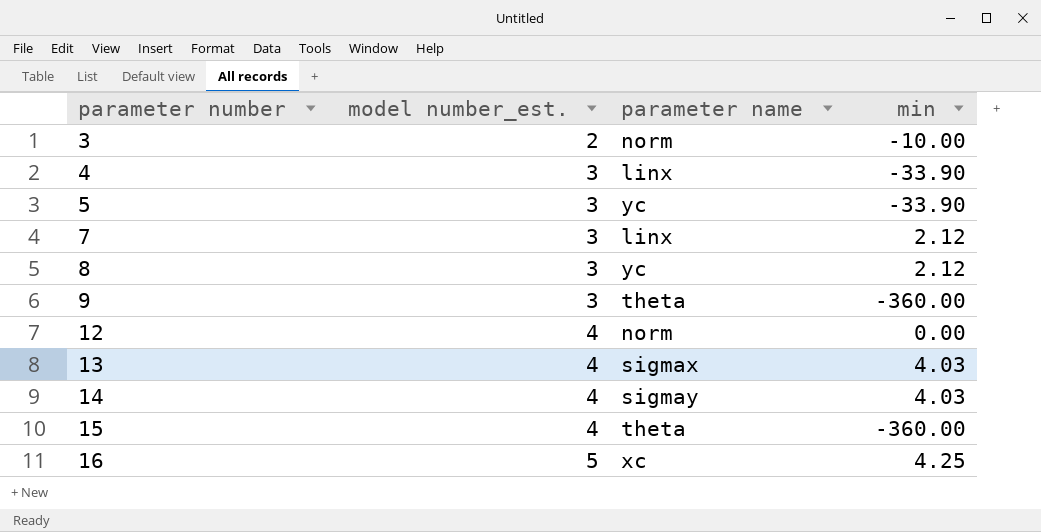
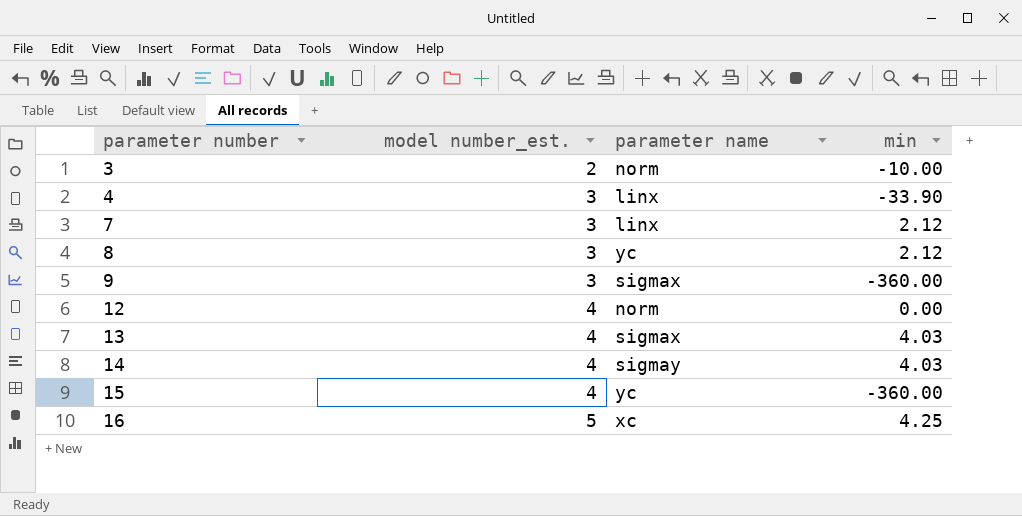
row 5: 3 | yc | -33.90 -> none
9 | parameter name: theta -> sigmax
15 | parameter name: theta -> yc

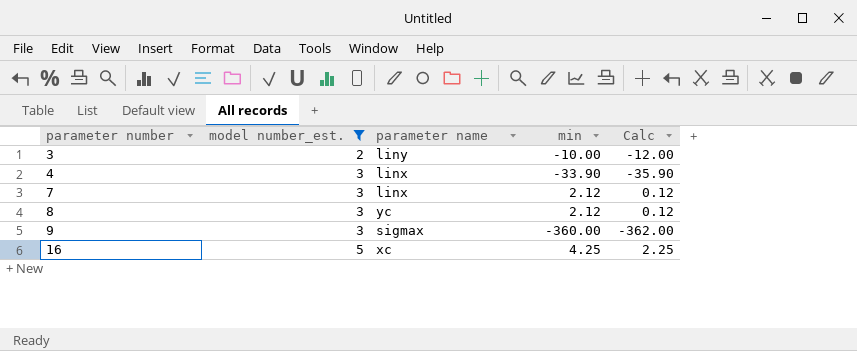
filter: none -> model number_est. != 4
column Calc | formula: none -> [min] - 2
3 | parameter name: norm -> liny

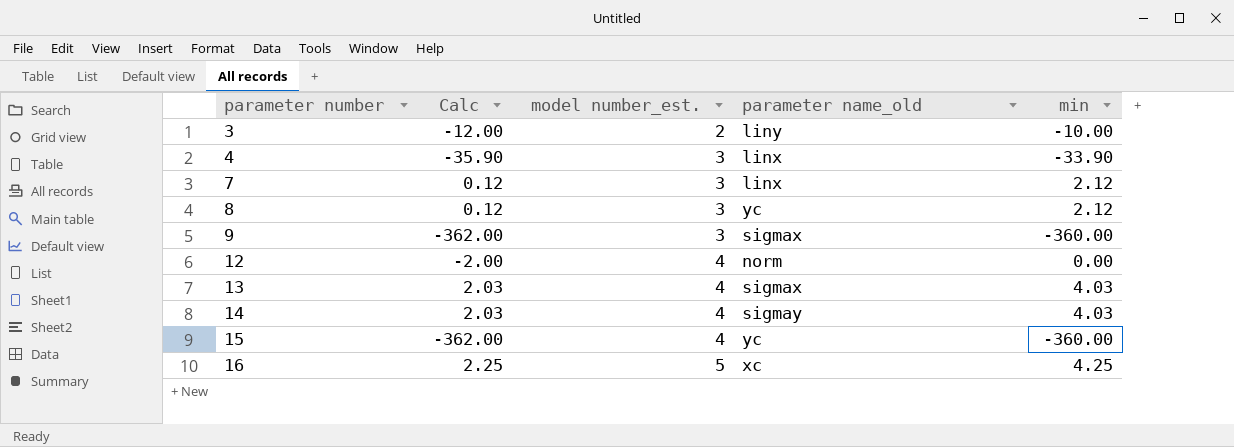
filter: model number_est. != 4 -> none
column Calc | position: 5 -> 2
column name: parameter name -> parameter name_old

